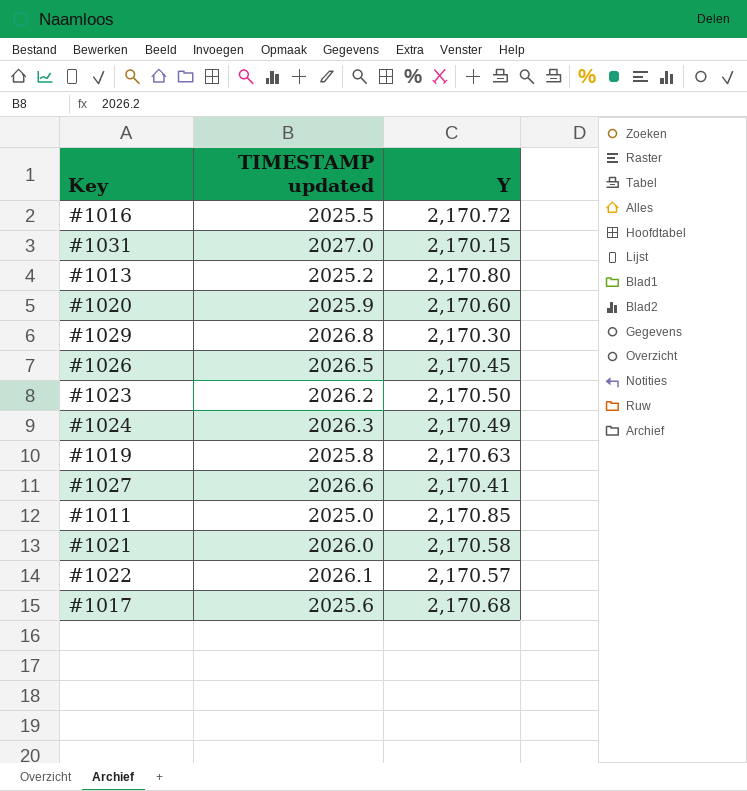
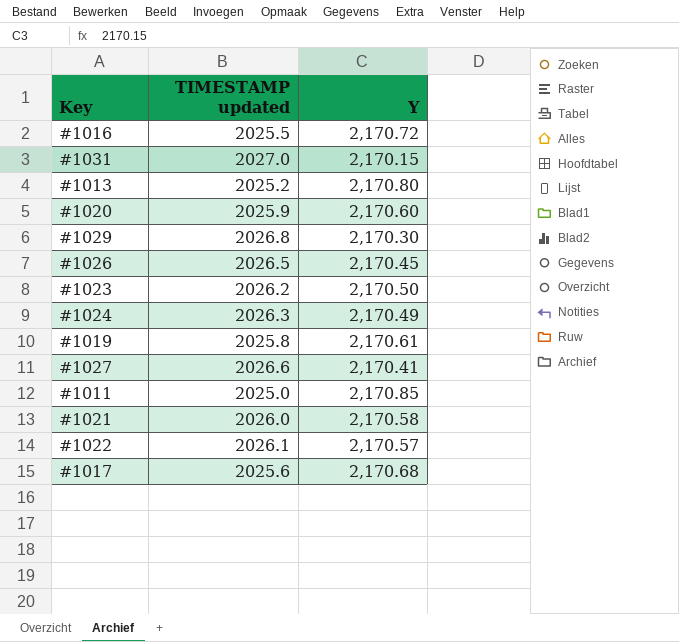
#1019 | Y: 2,170.63 -> 2,170.61

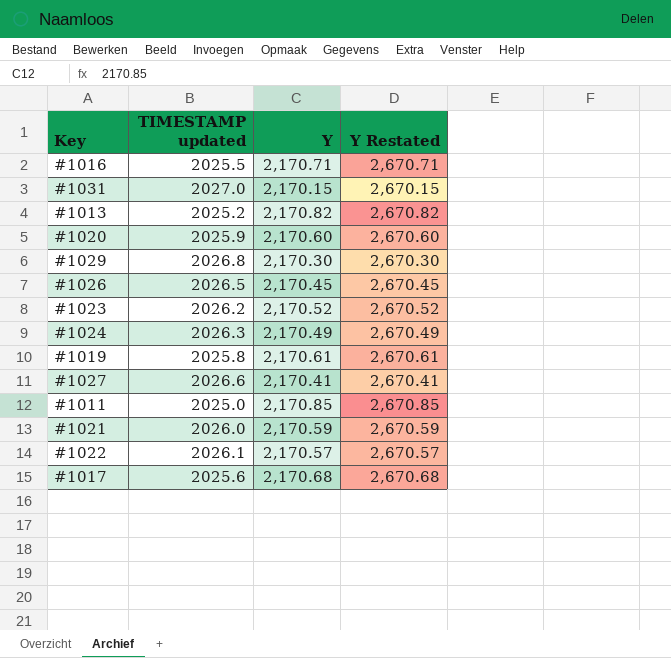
column Y Restated | formula: none -> [Y] + 500
#1016 | Y: 2,170.72 -> 2,170.71
#1013 | Y: 2,170.80 -> 2,170.82
#1023 | Y: 2,170.50 -> 2,170.52
#1021 | Y: 2,170.58 -> 2,170.59

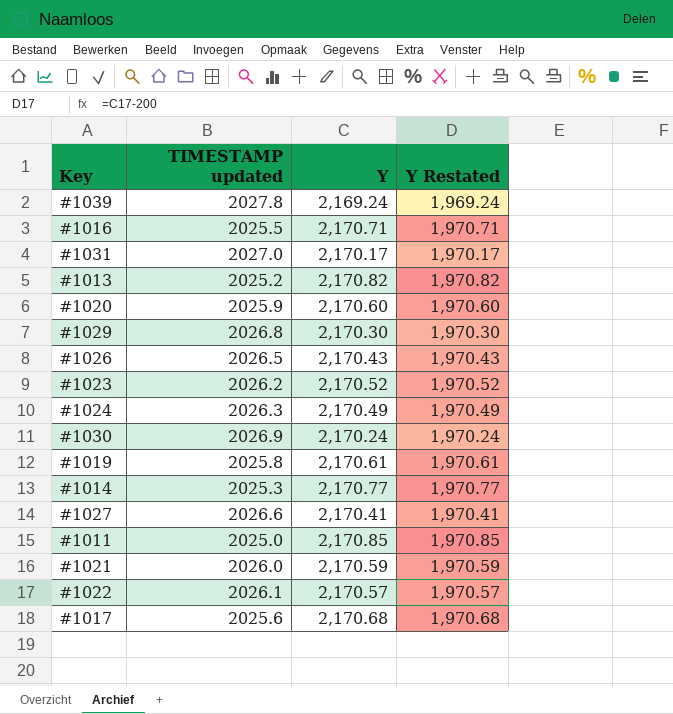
column Y Restated | formula: [Y] + 500 -> [Y] - 200
row #1039: none -> 2027.8 | 2,169.24 | 1,969.24
#1031 | Y: 2,170.15 -> 2,170.17
#1026 | Y: 2,170.45 -> 2,170.43
row #1030: none -> 2026.9 | 2,170.24 | 1,970.24
row #1014: none -> 2025.3 | 2,170.77 | 1,970.77

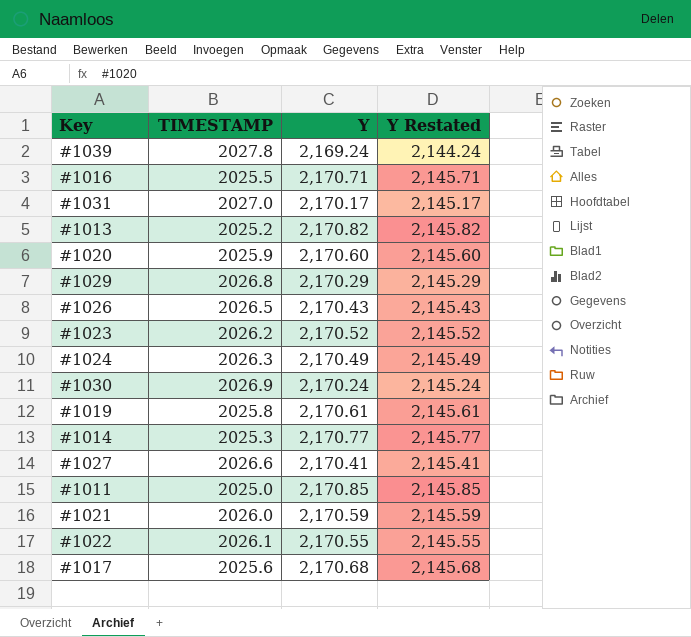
column name: TIMESTAMP updated -> TIMESTAMP
column Y Restated | formula: [Y] - 200 -> [Y] - 25
#1029 | Y: 2,170.30 -> 2,170.29
#1022 | Y: 2,170.57 -> 2,170.55

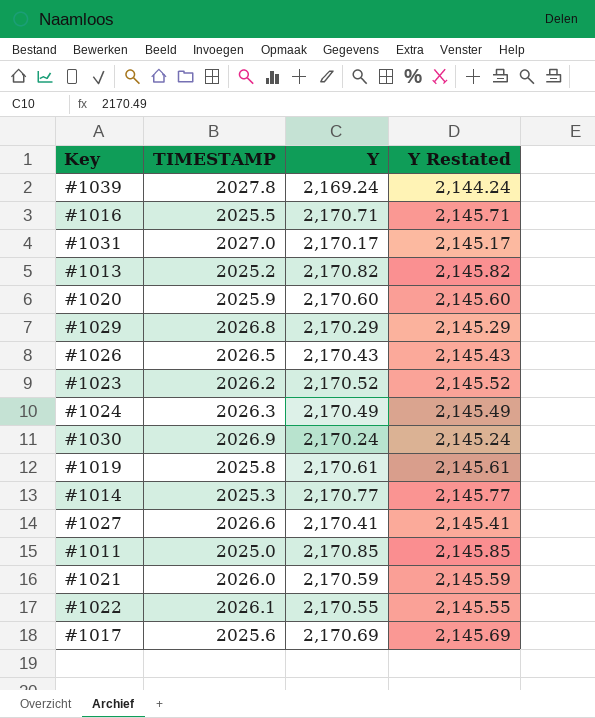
#1017 | Y: 2,170.68 -> 2,170.69
#1017 | Y Restated: 2,145.68 -> 2,145.69

